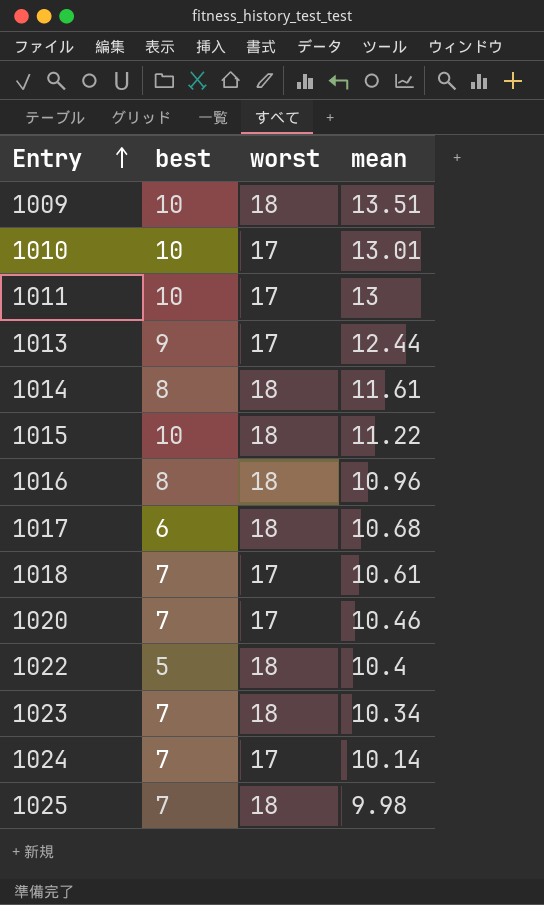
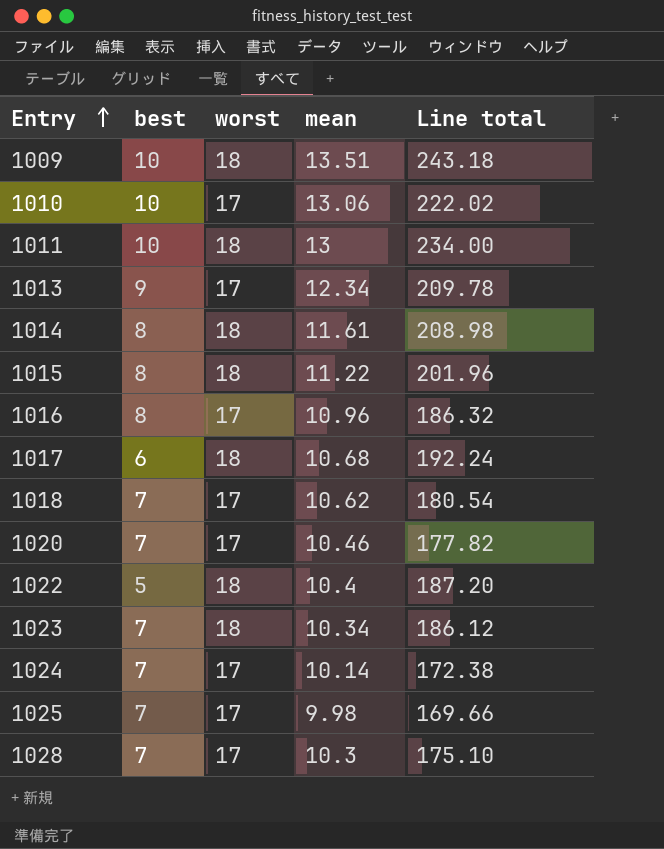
column Line total | formula: none -> [worst] * [mean]
1010 | mean: 13.01 -> 13.06
1011 | worst: 17 -> 18
1013 | mean: 12.44 -> 12.34
1015 | best: 10 -> 8
1016 | worst: 18 -> 17
1018 | mean: 10.61 -> 10.62
1025 | worst: 18 -> 17
row 1028: none -> 7 | 17 | 10.3 | 175.10

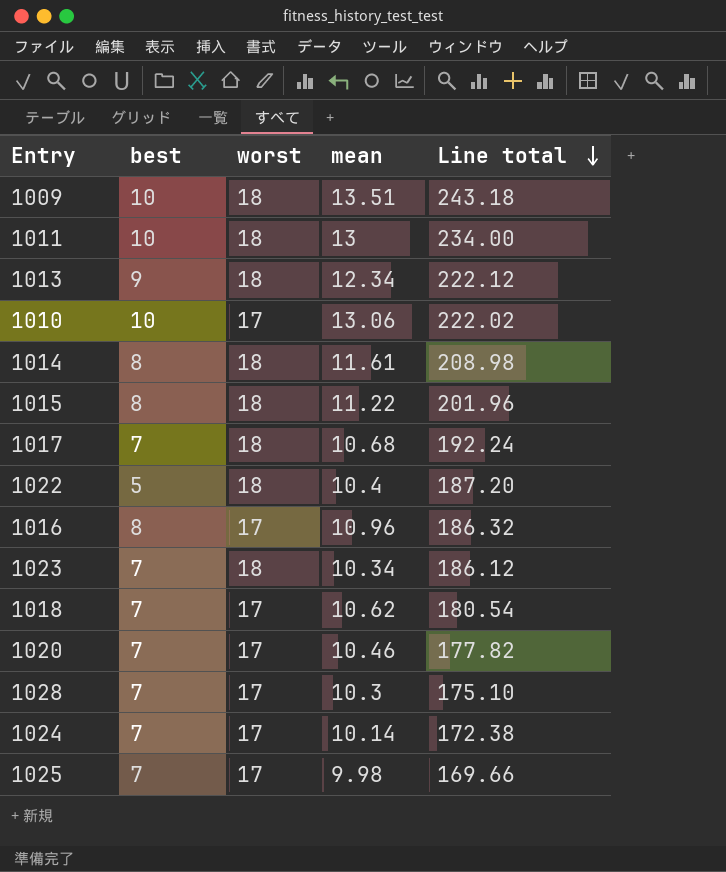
row order: Entry ascending -> Line total descending
1013 | worst: 17 -> 18
1013 | Line total: 209.78 -> 222.12
1017 | best: 6 -> 7

